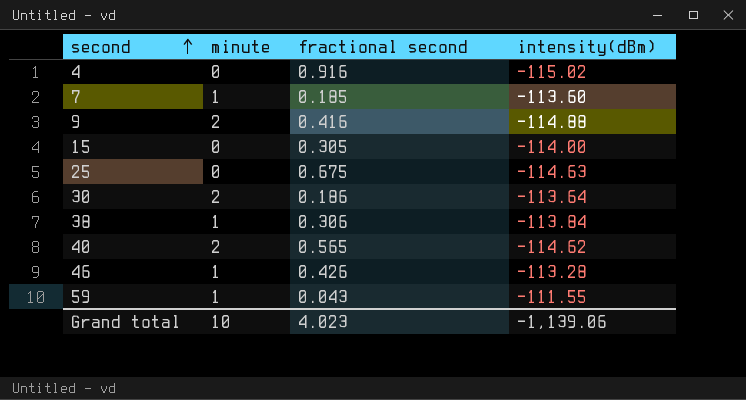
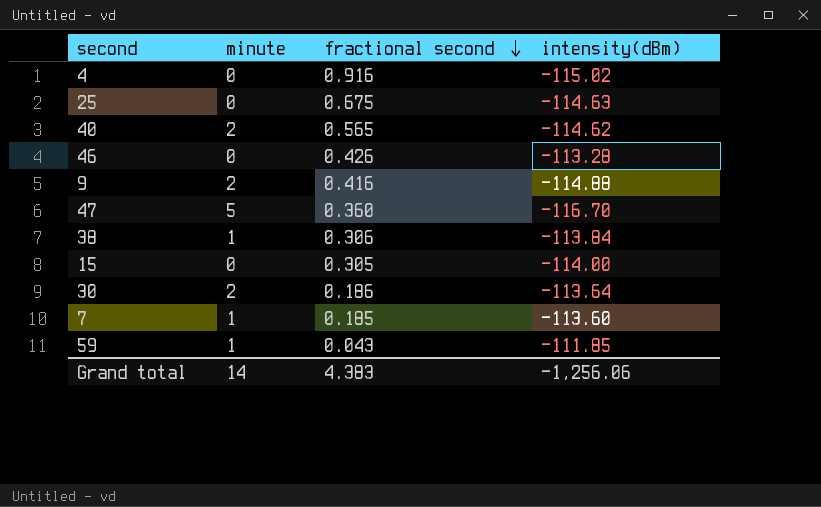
row order: second ascending -> fractional second descending
46 | minute: 1 -> 0
row 47: none -> 5 | 0.360 | -116.70
59 | intensity(dBm): -111.55 -> -111.85
Grand total | minute: 10 -> 14
Grand total | fractional second: 4.023 -> 4.383
Grand total | intensity(dBm): -1,139.06 -> -1,256.06

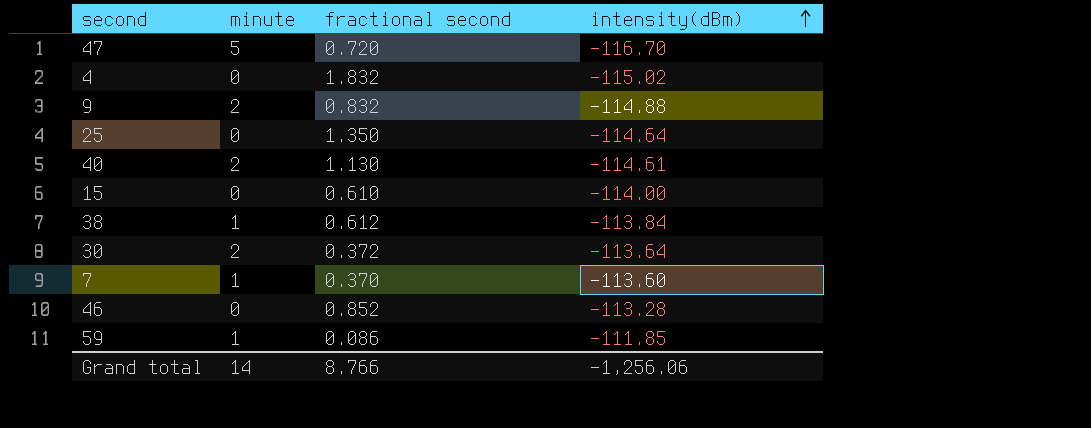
row order: fractional second descending -> intensity(dBm) ascending
47 | fractional second: 0.360 -> 0.720
4 | fractional second: 0.916 -> 1.832
9 | fractional second: 0.416 -> 0.832
25 | fractional second: 0.675 -> 1.350
25 | intensity(dBm): -114.63 -> -114.64
40 | fractional second: 0.565 -> 1.130
40 | intensity(dBm): -114.62 -> -114.61
15 | fractional second: 0.305 -> 0.610
38 | fractional second: 0.306 -> 0.612
30 | fractional second: 0.186 -> 0.372
7 | fractional second: 0.185 -> 0.370
46 | fractional second: 0.426 -> 0.852
59 | fractional second: 0.043 -> 0.086
Grand total | fractional second: 4.383 -> 8.766

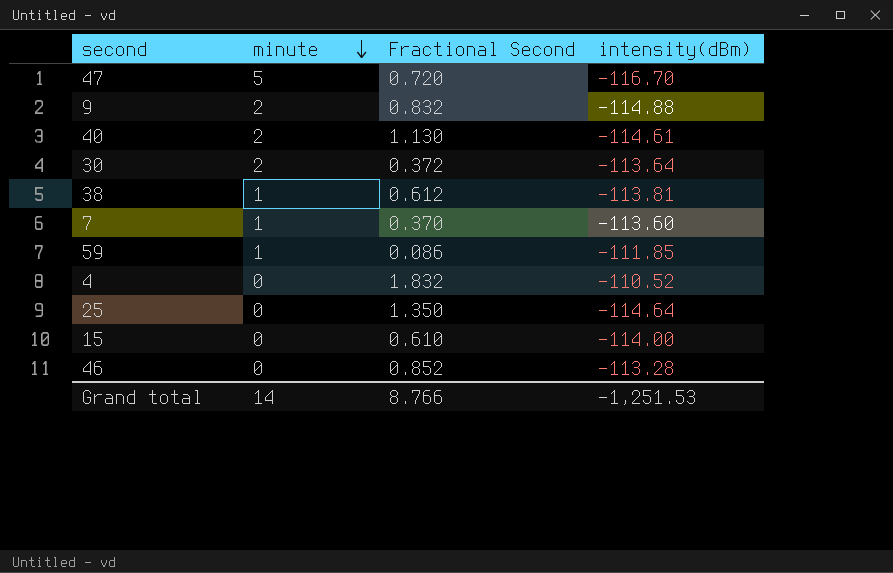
row order: intensity(dBm) ascending -> minute descending
column name: fractional second -> Fractional Second
38 | intensity(dBm): -113.84 -> -113.81
4 | intensity(dBm): -115.02 -> -110.52
Grand total | intensity(dBm): -1,256.06 -> -1,251.53

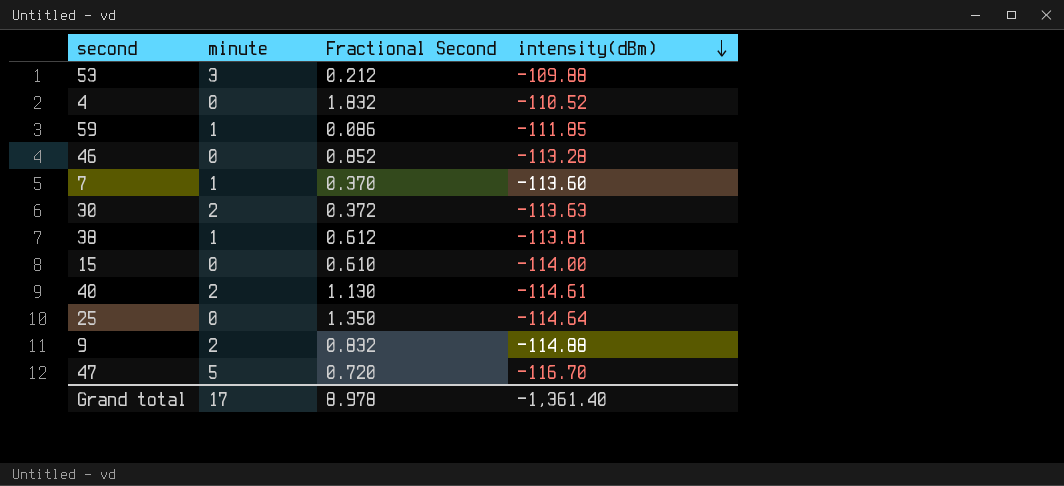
row order: minute descending -> intensity(dBm) descending
row 53: none -> 3 | 0.212 | -109.88
30 | intensity(dBm): -113.64 -> -113.63
Grand total | minute: 14 -> 17
Grand total | Fractional Second: 8.766 -> 8.978
Grand total | intensity(dBm): -1,251.53 -> -1,361.40

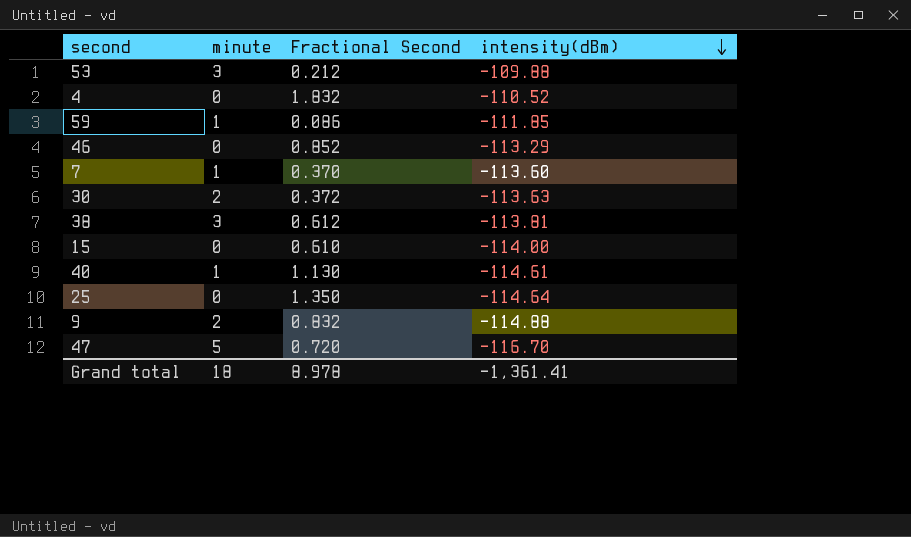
46 | intensity(dBm): -113.28 -> -113.29
38 | minute: 1 -> 3
40 | minute: 2 -> 1
Grand total | minute: 17 -> 18
Grand total | intensity(dBm): -1,361.40 -> -1,361.41

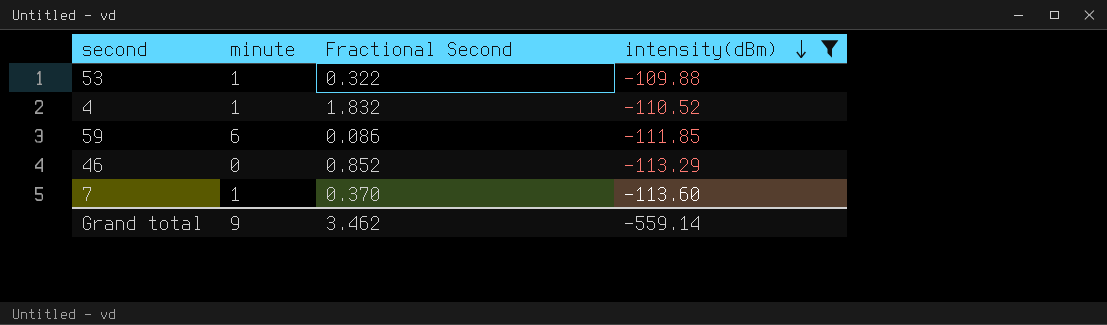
filter: none -> intensity(dBm) >= -113.60
53 | minute: 3 -> 1
53 | Fractional Second: 0.212 -> 0.322
4 | minute: 0 -> 1
59 | minute: 1 -> 6
Grand total | minute: 18 -> 9
Grand total | Fractional Second: 8.978 -> 3.462
Grand total | intensity(dBm): -1,361.41 -> -559.14

